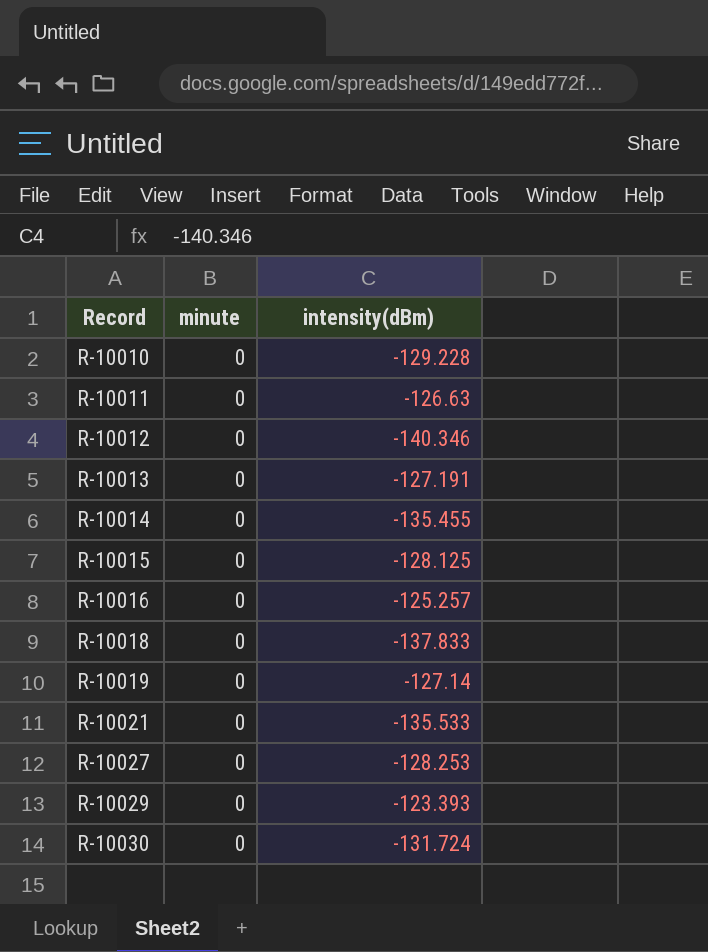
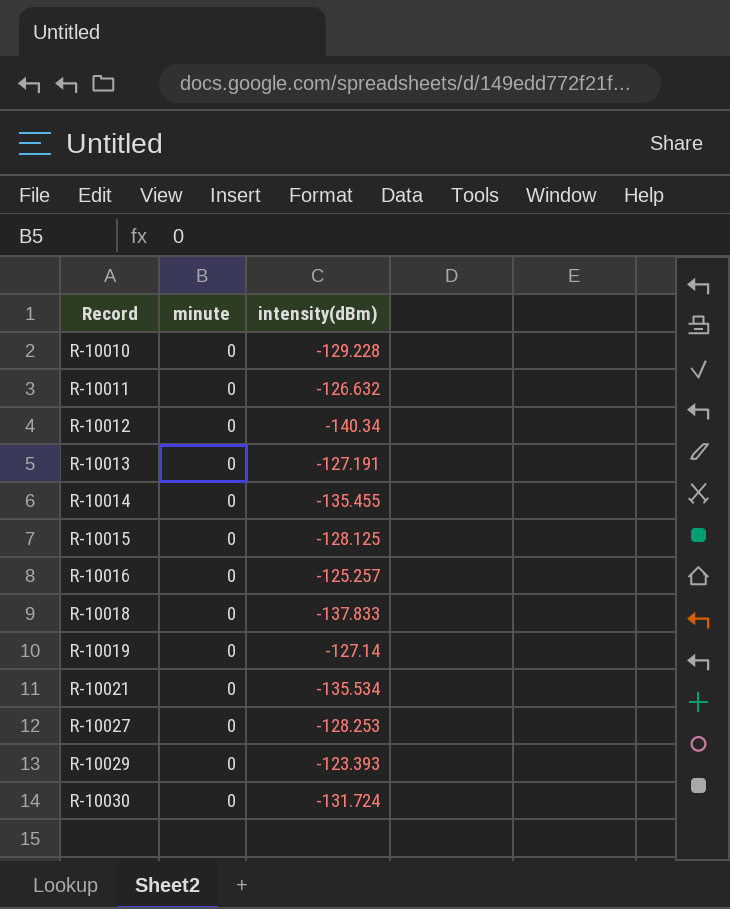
R-10011 | intensity(dBm): -126.63 -> -126.632
R-10012 | intensity(dBm): -140.346 -> -140.34
R-10021 | intensity(dBm): -135.533 -> -135.534

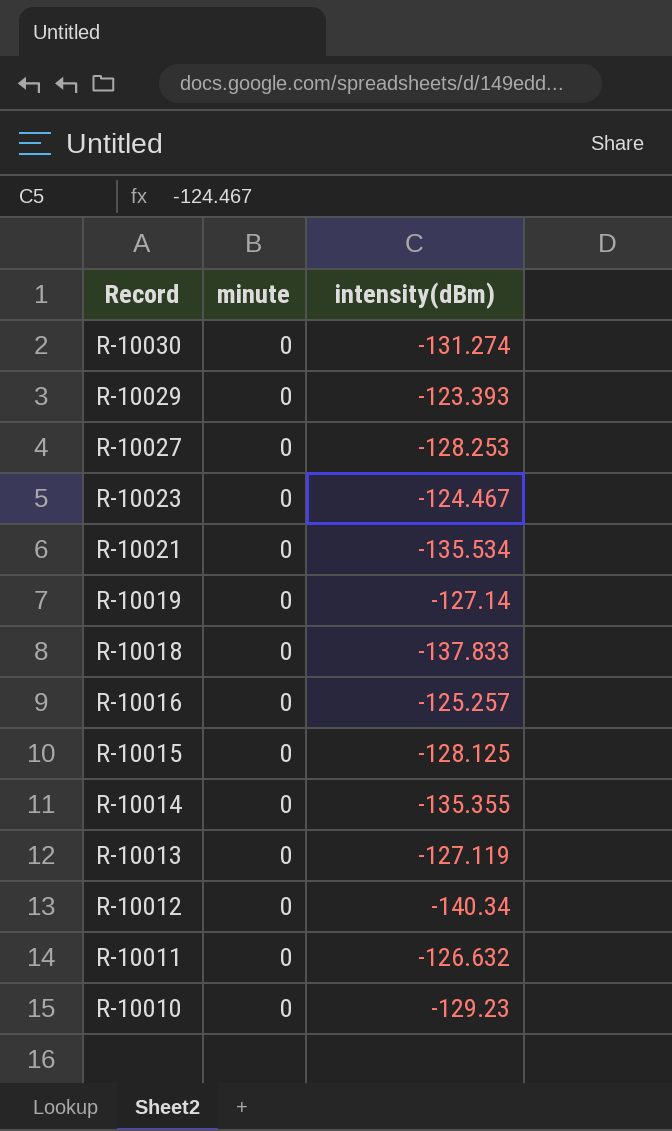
row order: Record ascending -> Record descending
R-10030 | intensity(dBm): -131.724 -> -131.274
row R-10023: none -> 0 | -124.467
R-10014 | intensity(dBm): -135.455 -> -135.355
R-10013 | intensity(dBm): -127.191 -> -127.119
R-10010 | intensity(dBm): -129.228 -> -129.23

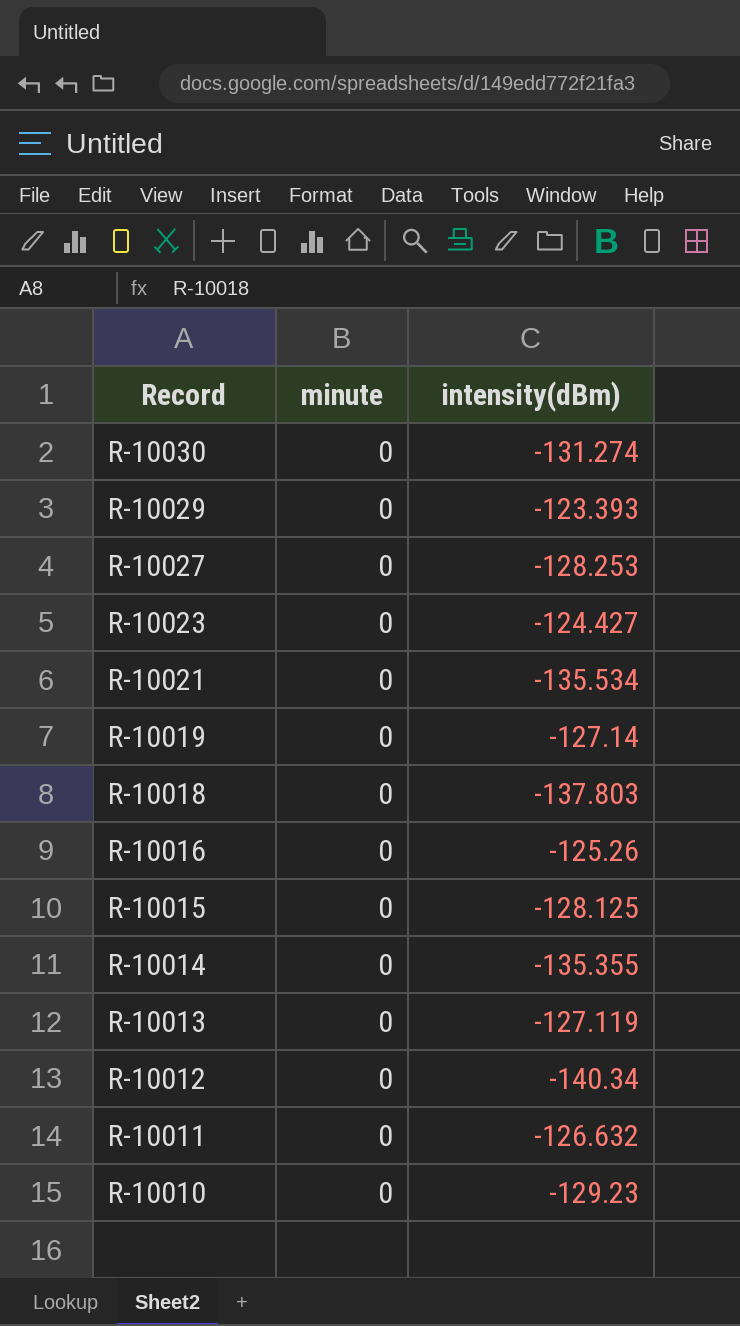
R-10023 | intensity(dBm): -124.467 -> -124.427
R-10018 | intensity(dBm): -137.833 -> -137.803
R-10016 | intensity(dBm): -125.257 -> -125.26

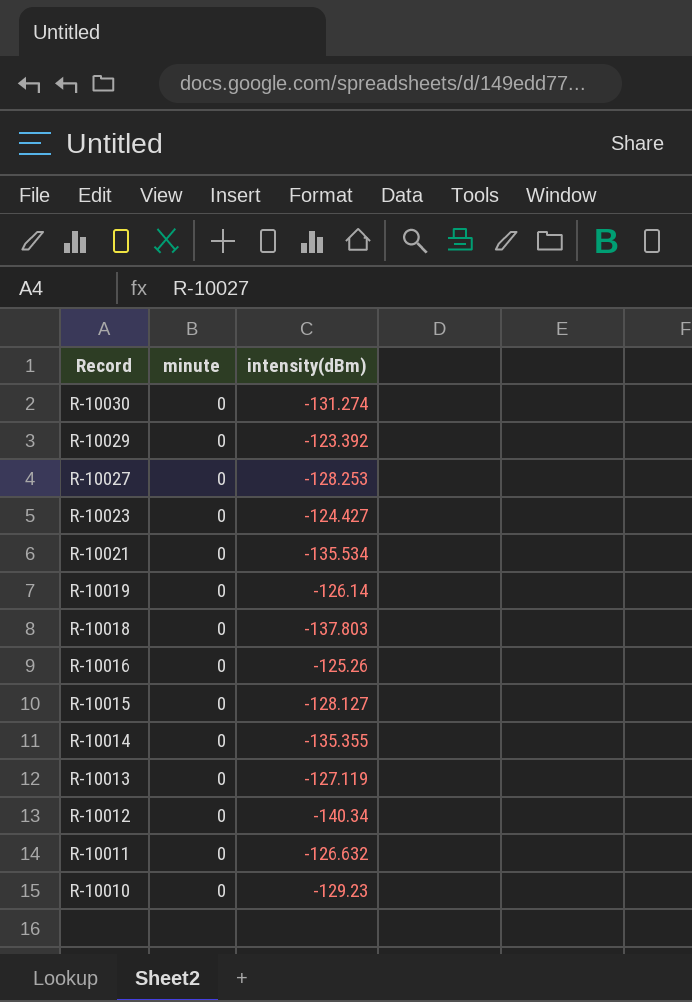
R-10029 | intensity(dBm): -123.393 -> -123.392
R-10019 | intensity(dBm): -127.14 -> -126.14
R-10015 | intensity(dBm): -128.125 -> -128.127

